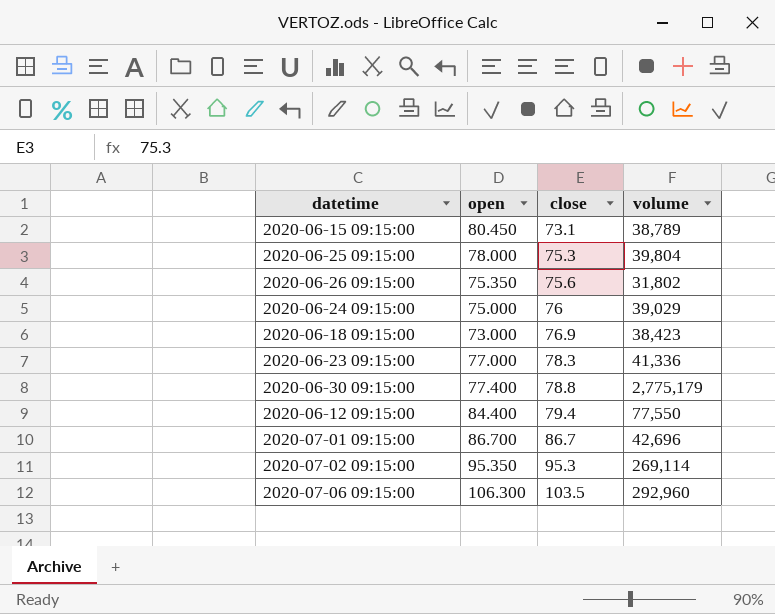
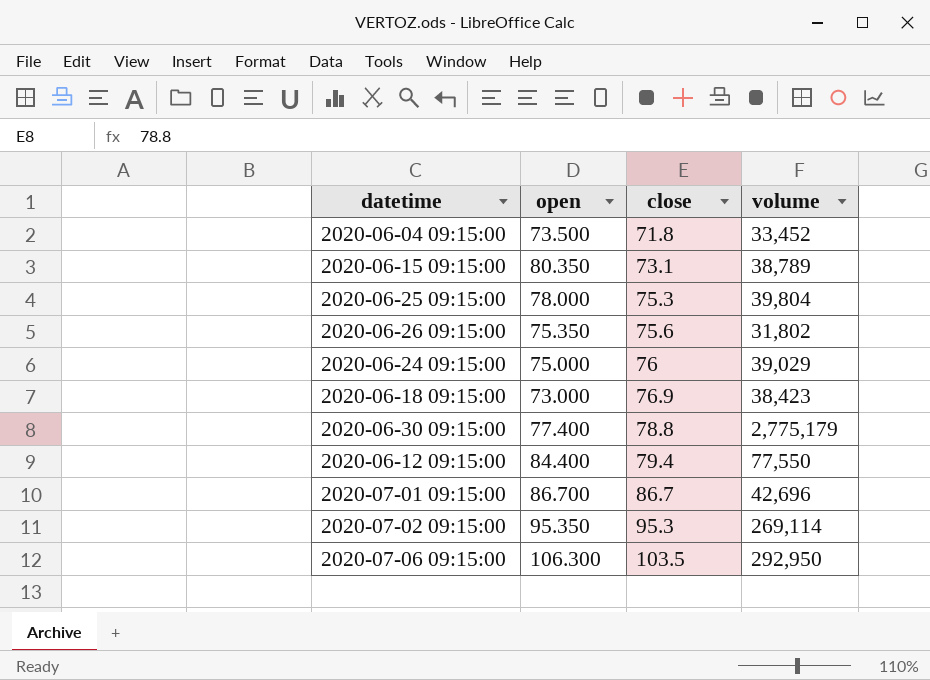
row 2020-06-23 09:15:00: 77.000 | 78.3 | 41,336 -> none
row 2020-06-04 09:15:00: none -> 73.500 | 71.8 | 33,452
2020-06-15 09:15:00 | open: 80.450 -> 80.350
2020-07-06 09:15:00 | volume: 292,960 -> 292,950

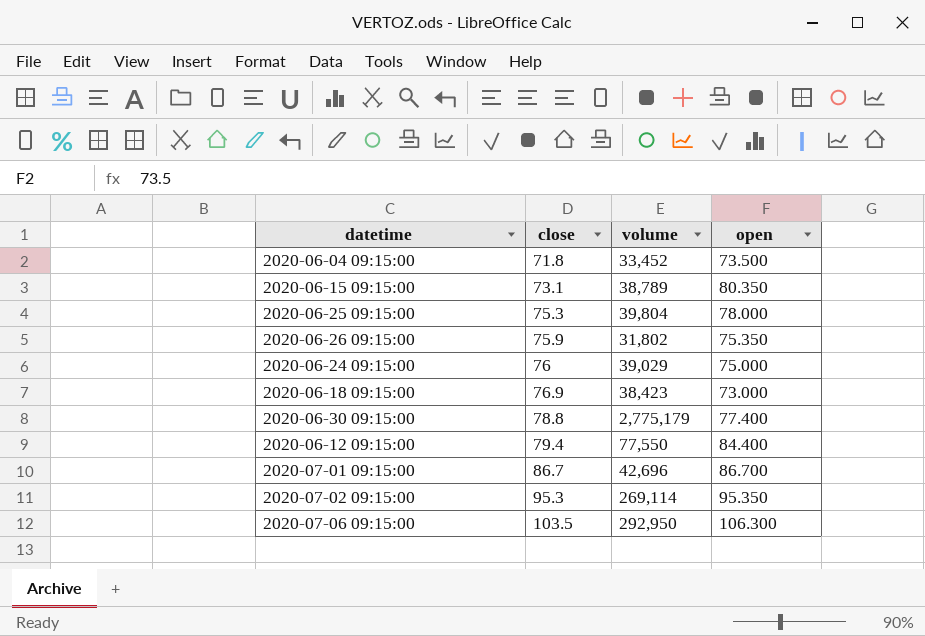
column open | position: 2 -> 4
2020-06-26 09:15:00 | close: 75.6 -> 75.9

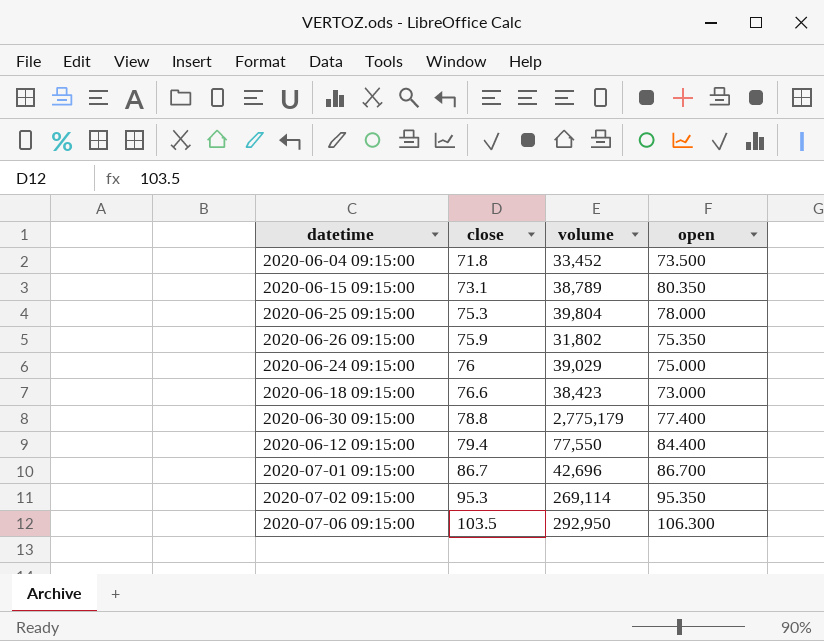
2020-06-18 09:15:00 | close: 76.9 -> 76.6

